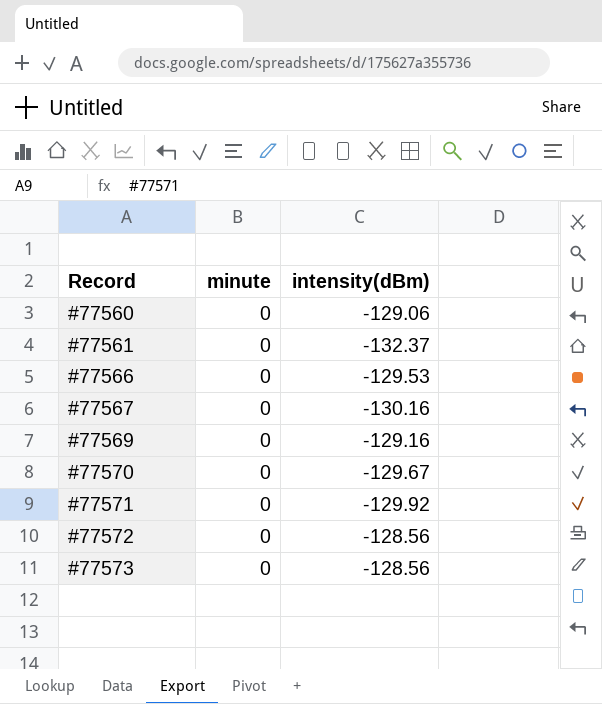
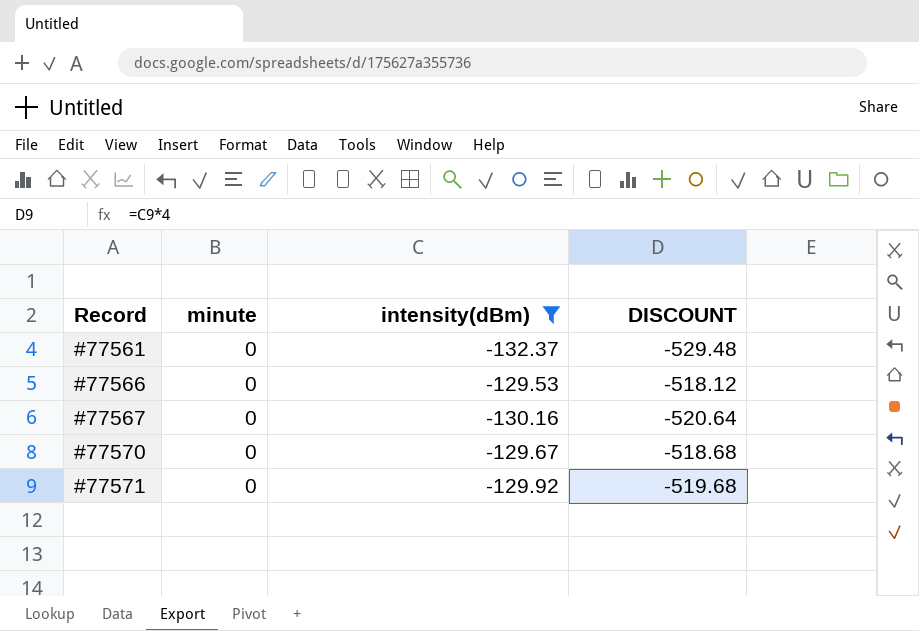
filter: none -> intensity(dBm) <= -129.53
column DISCOUNT | formula: none -> [intensity(dBm)] * 4

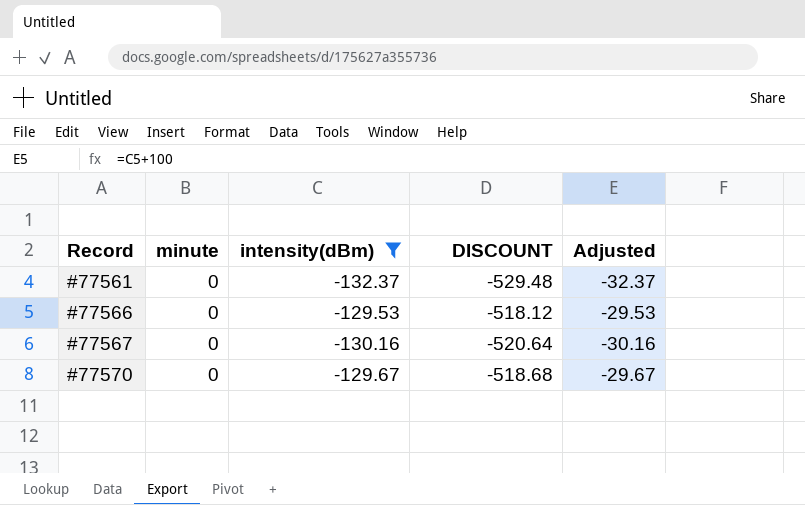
column Adjusted | formula: none -> [intensity(dBm)] + 100
row #77571: 0 | -129.92 | -519.68 -> none

